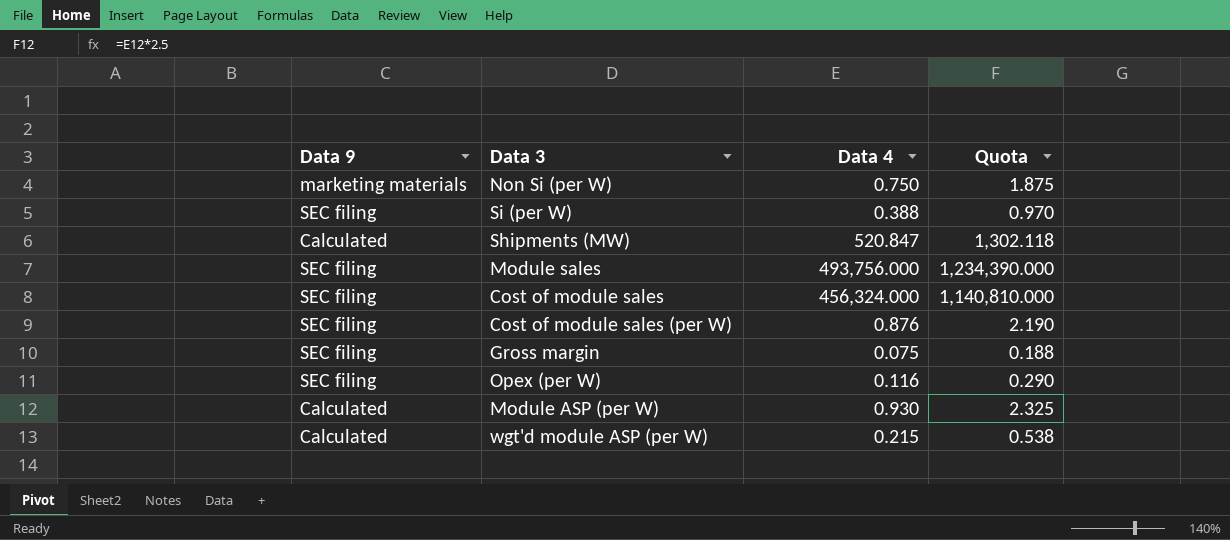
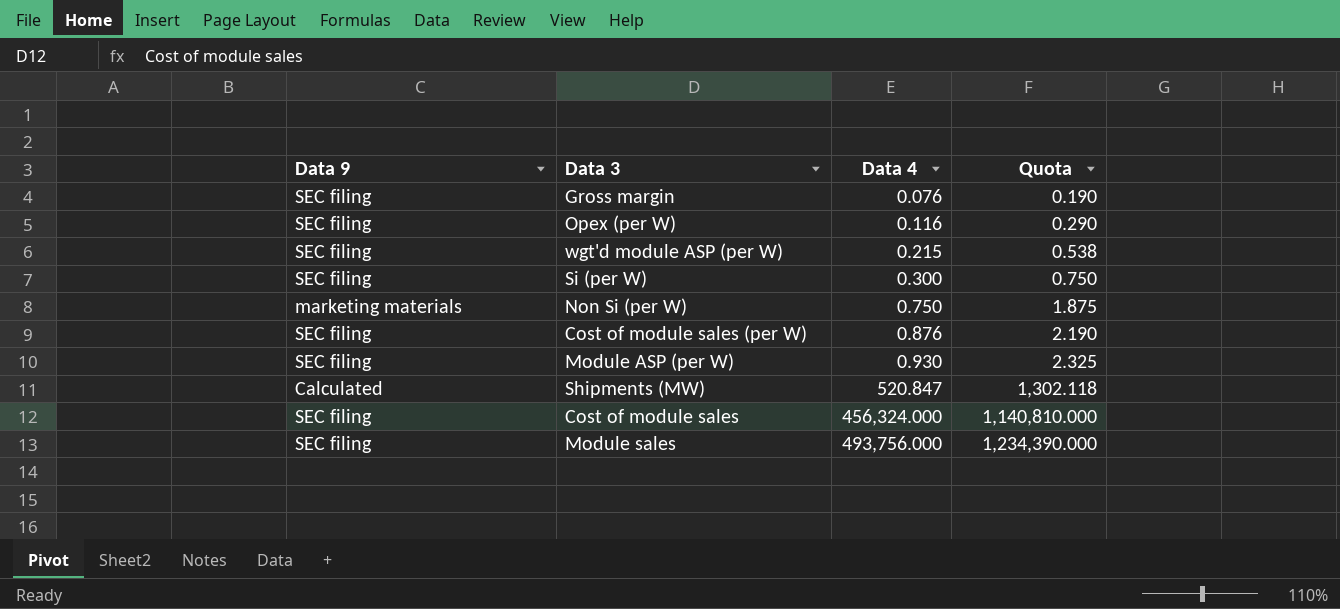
row order: none -> Data 4 ascending
Gross margin | Data 4: 0.075 -> 0.076
Gross margin | Quota: 0.188 -> 0.190
wgt'd module ASP (per W) | Data 9: Calculated -> SEC filing
Si (per W) | Data 4: 0.388 -> 0.300
Si (per W) | Quota: 0.970 -> 0.750
Module ASP (per W) | Data 9: Calculated -> SEC filing

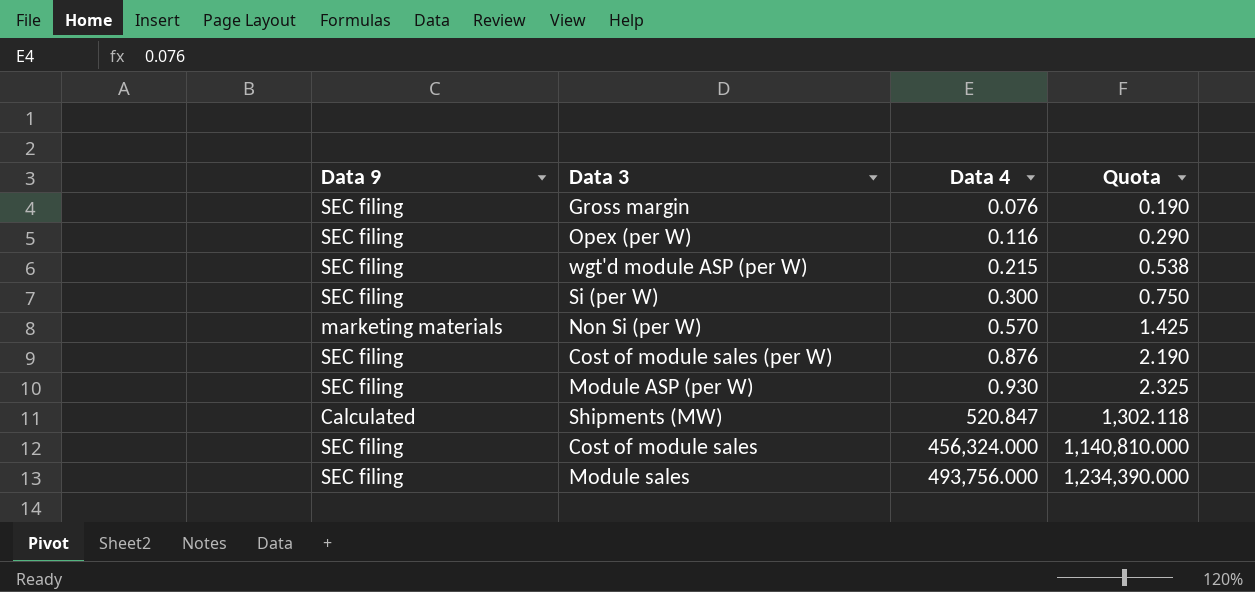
Non Si (per W) | Data 4: 0.750 -> 0.570
Non Si (per W) | Quota: 1.875 -> 1.425

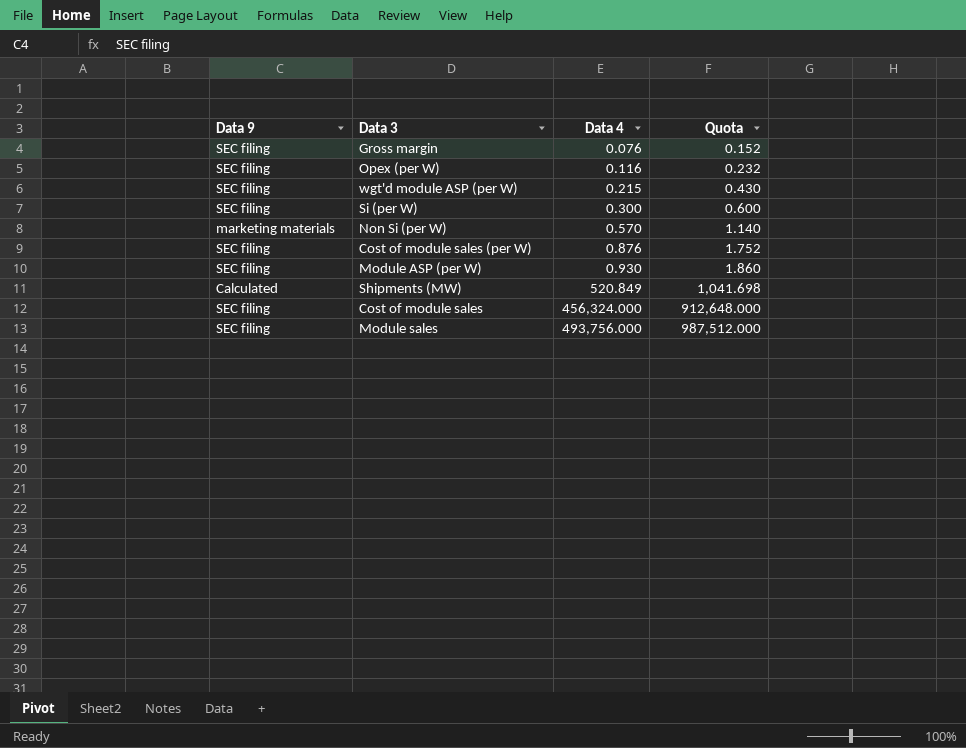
column Quota | formula: [Data 4] * 2.5 -> [Data 4] * 2
Shipments (MW) | Data 4: 520.847 -> 520.849

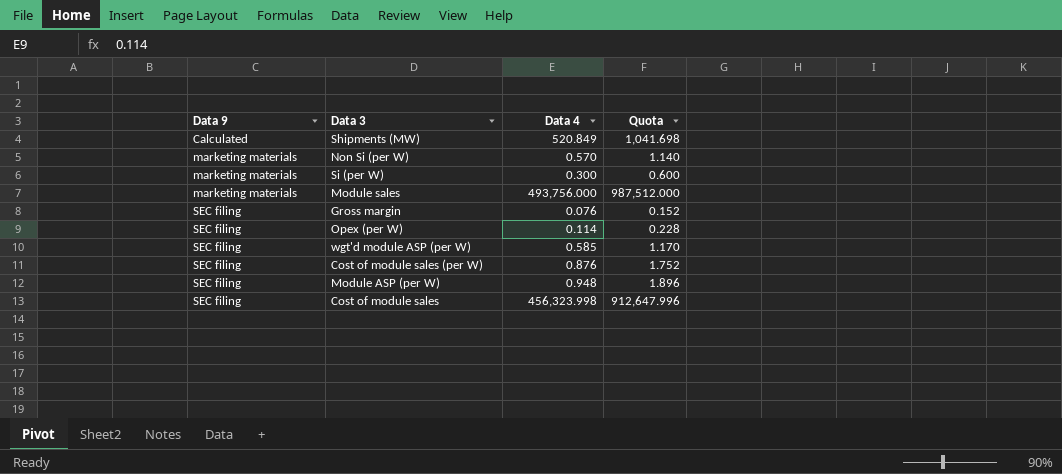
row order: Data 4 ascending -> Data 9 ascending
Si (per W) | Data 9: SEC filing -> marketing materials
Module sales | Data 9: SEC filing -> marketing materials
Opex (per W) | Data 4: 0.116 -> 0.114
Opex (per W) | Quota: 0.232 -> 0.228
wgt'd module ASP (per W) | Data 4: 0.215 -> 0.585
wgt'd module ASP (per W) | Quota: 0.430 -> 1.170
Module ASP (per W) | Data 4: 0.930 -> 0.948
Module ASP (per W) | Quota: 1.860 -> 1.896
Cost of module sales | Data 4: 456,324.000 -> 456,323.998
Cost of module sales | Quota: 912,648.000 -> 912,647.996

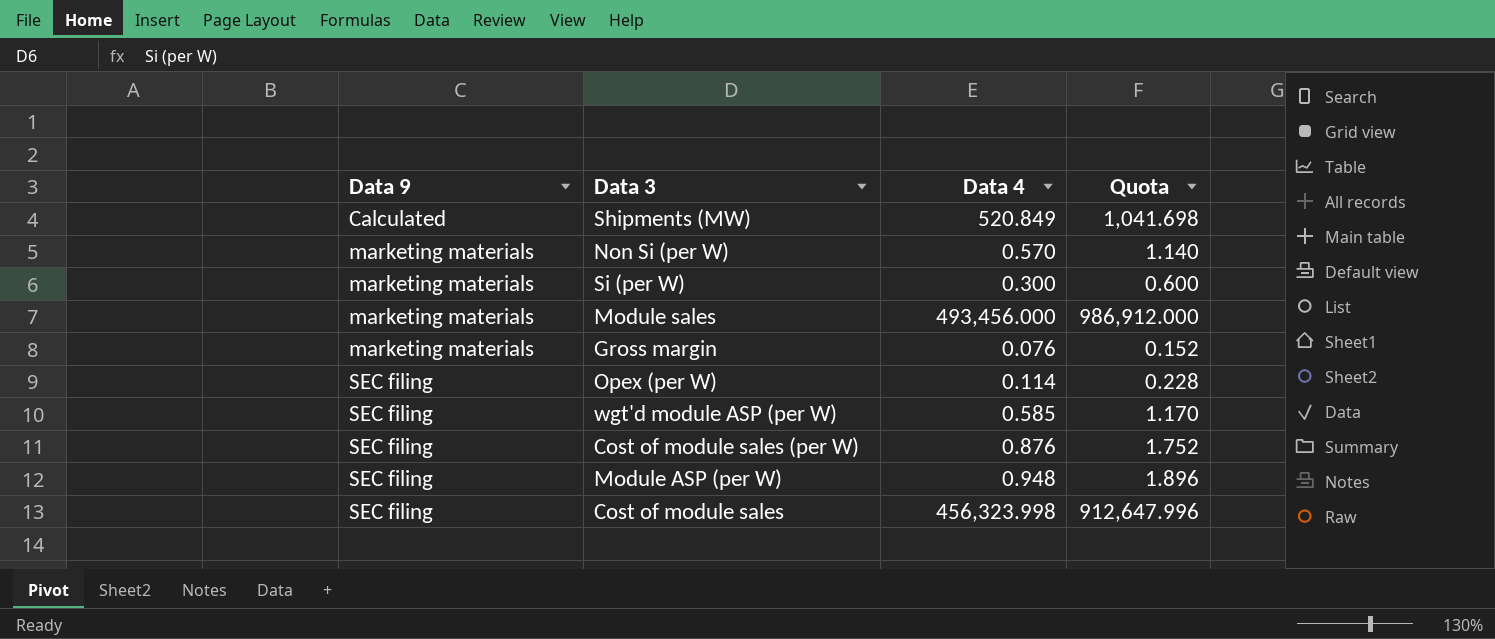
Module sales | Data 4: 493,756.000 -> 493,456.000
Module sales | Quota: 987,512.000 -> 986,912.000
Gross margin | Data 9: SEC filing -> marketing materials

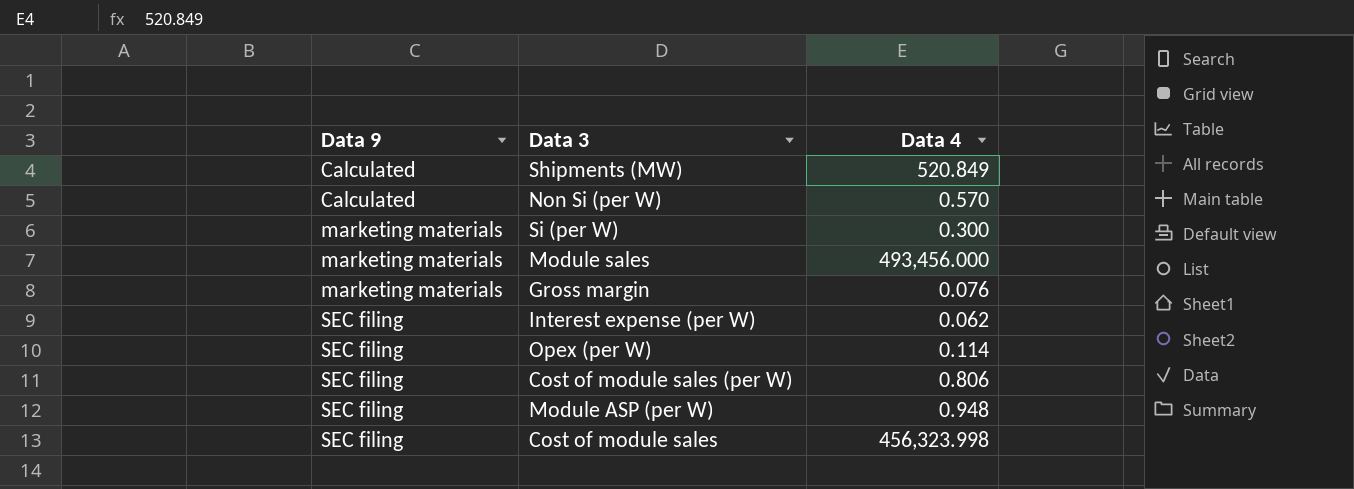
column Quota | formula: [Data 4] * 2 -> none
row wgt'd module ASP (per W): SEC filing | 0.585 | 1.170 -> none
Non Si (per W) | Data 9: marketing materials -> Calculated
row Interest expense (per W): none -> SEC filing | 0.062
Cost of module sales (per W) | Data 4: 0.876 -> 0.806

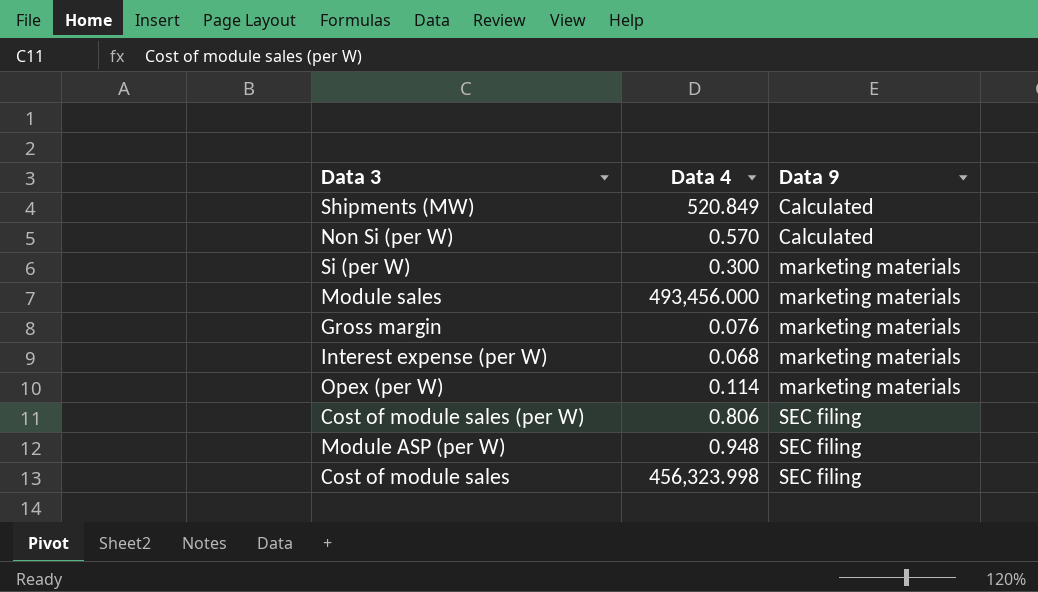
column Data 9 | position: 1 -> 3
Interest expense (per W) | Data 4: 0.062 -> 0.068
Interest expense (per W) | Data 9: SEC filing -> marketing materials
Opex (per W) | Data 9: SEC filing -> marketing materials

